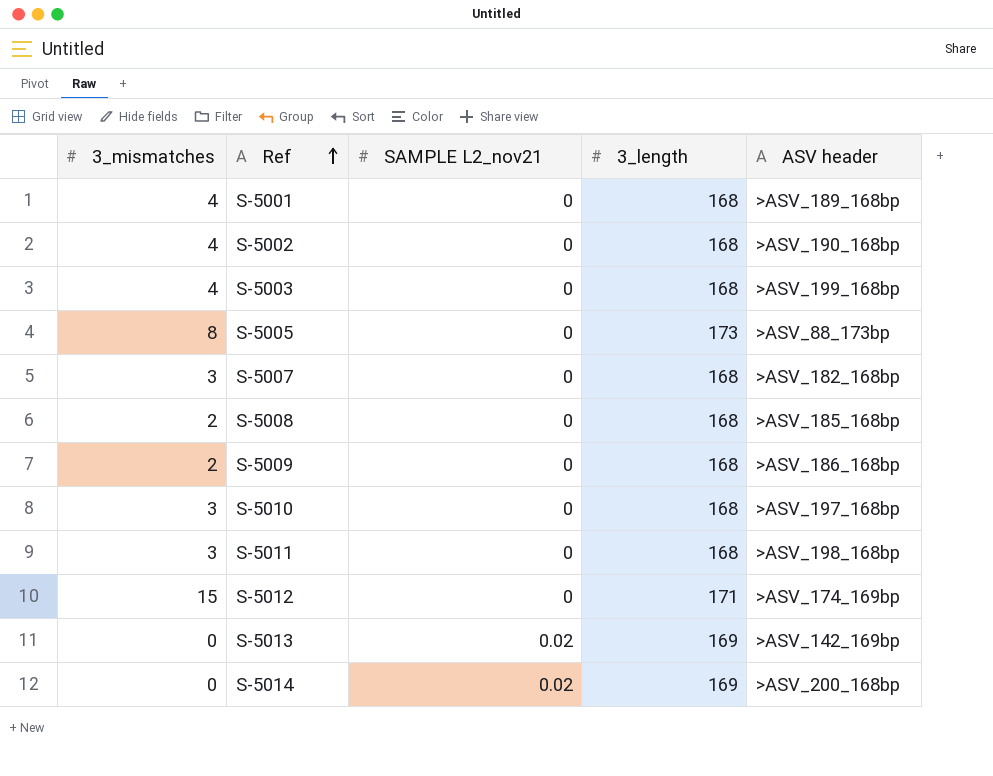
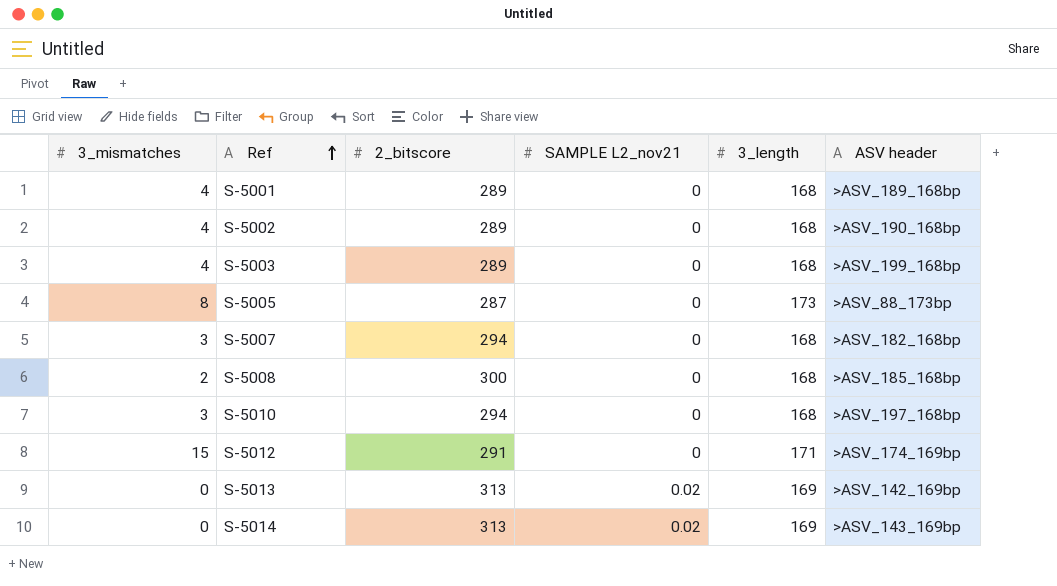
column 2_bitscore | position: none -> 3
row S-5009: 2 | 0 | 168 | >ASV_186_168bp -> none
row S-5011: 3 | 0 | 168 | >ASV_198_168bp -> none
S-5014 | ASV header: >ASV_200_168bp -> >ASV_143_169bp

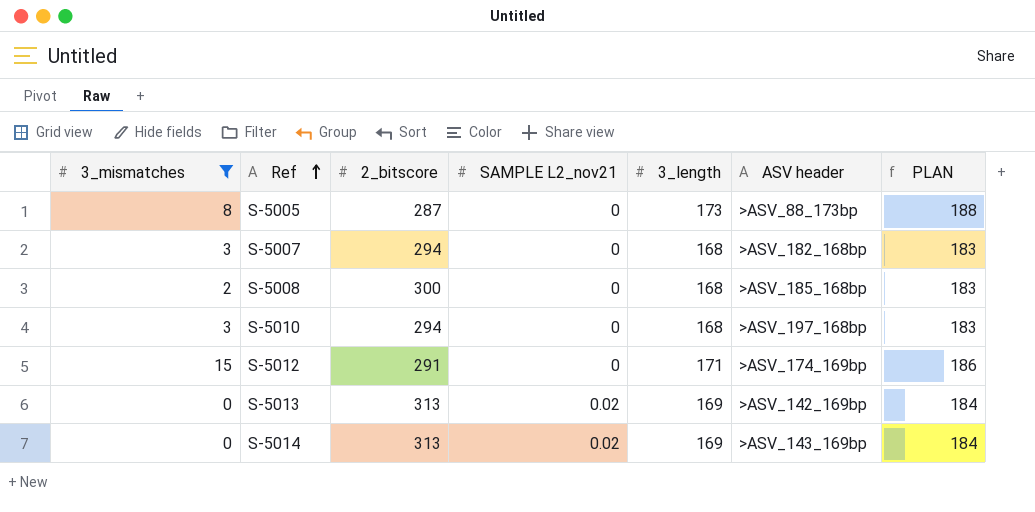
filter: none -> 3_mismatches != 4
column PLAN | formula: none -> [3_length] + 15

